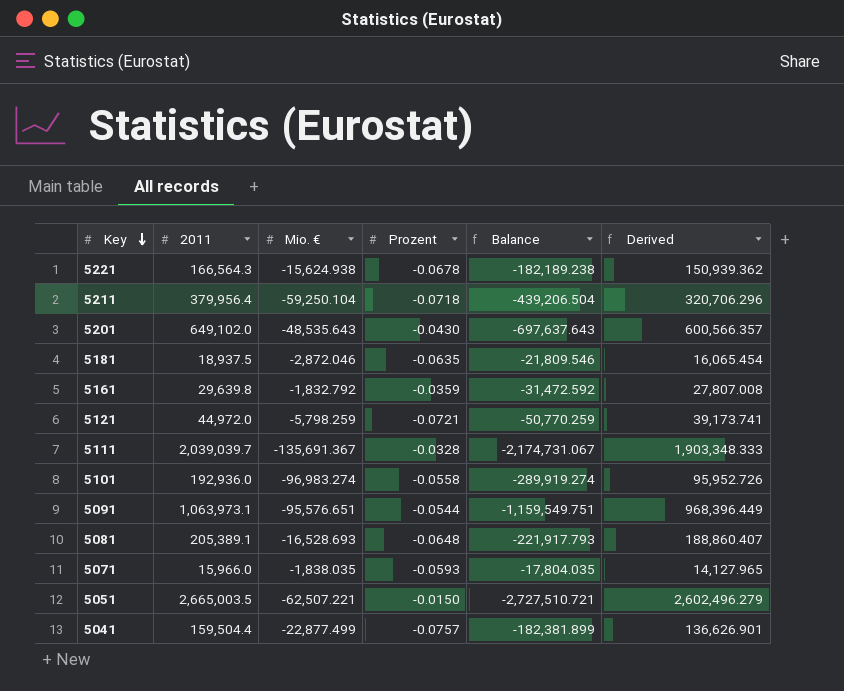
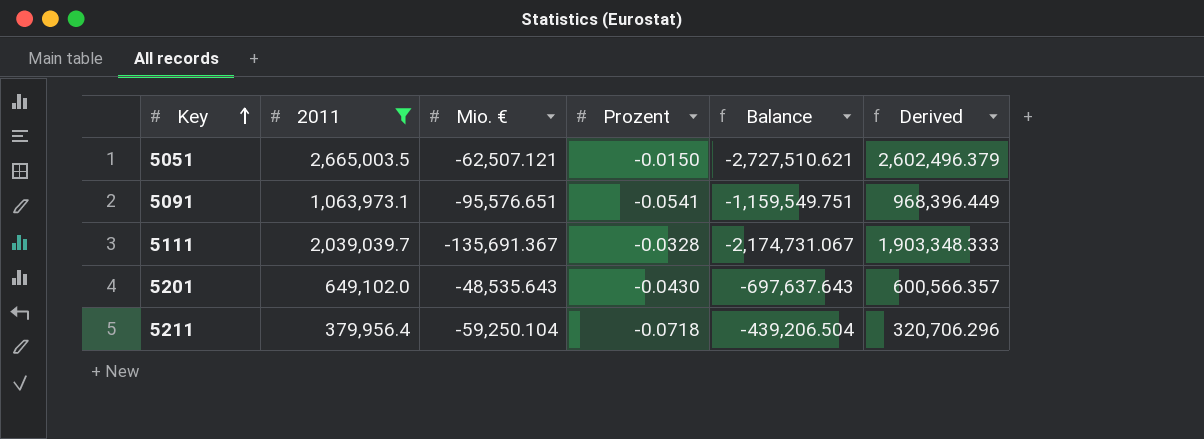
filter: none -> 2011 >= 379,956.4
row order: Key descending -> Key ascending
5051 | Mio. €: -62,507.221 -> -62,507.121
5051 | Balance: -2,727,510.721 -> -2,727,510.621
5051 | Derived: 2,602,496.279 -> 2,602,496.379
5091 | Prozent: -0.0544 -> -0.0541

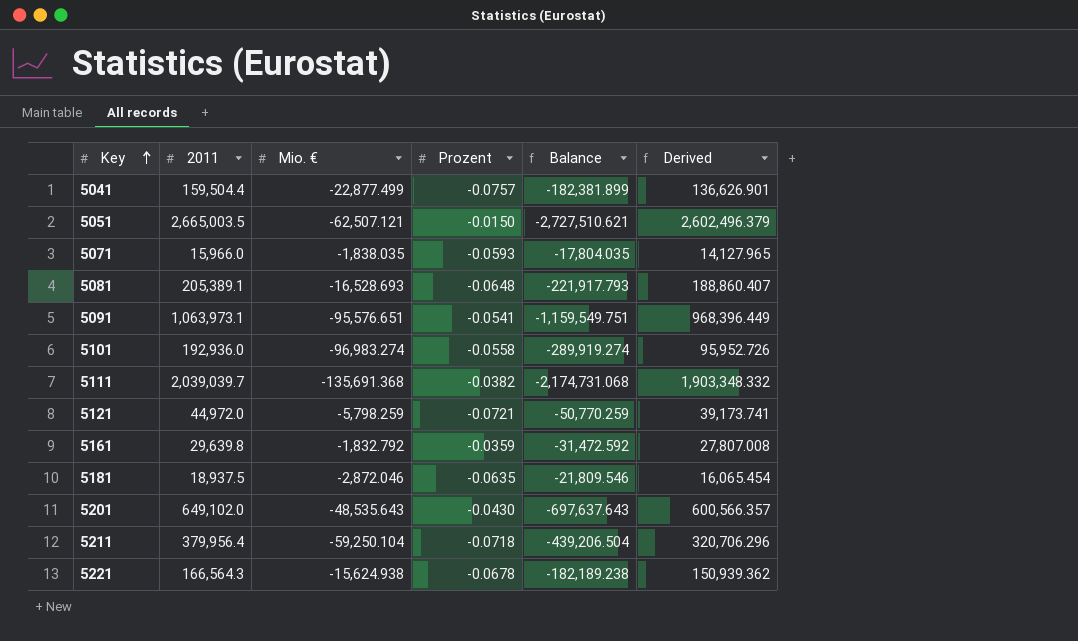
filter: 2011 >= 379,956.4 -> none
5111 | Mio. €: -135,691.367 -> -135,691.368
5111 | Prozent: -0.0328 -> -0.0382
5111 | Balance: -2,174,731.067 -> -2,174,731.068
5111 | Derived: 1,903,348.333 -> 1,903,348.332

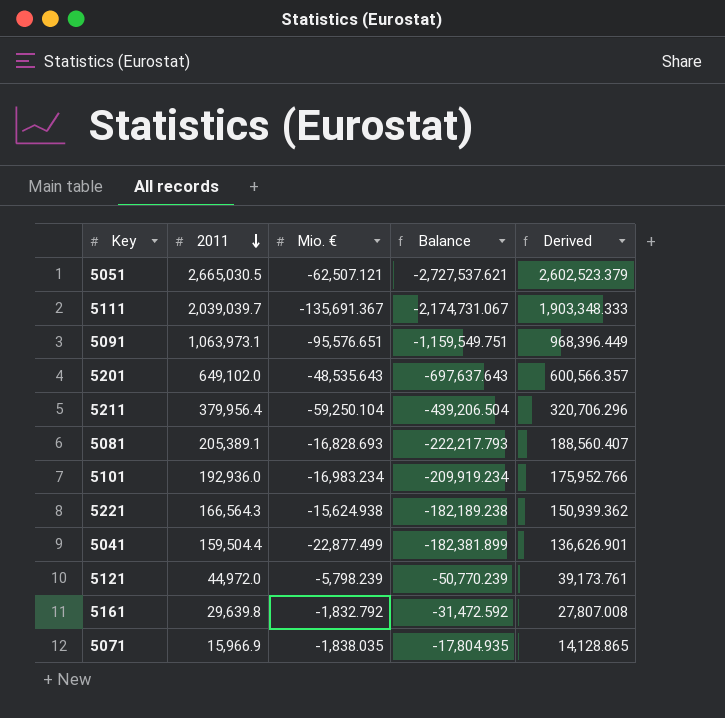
row order: Key ascending -> 2011 descending
column Prozent | position: 4 -> none
row 5181: 18,937.5 | -2,872.046 | -0.0635 | -21,809.546 | 16,065.454 -> none
5051 | 2011: 2,665,003.5 -> 2,665,030.5
5051 | Balance: -2,727,510.621 -> -2,727,537.621
5051 | Derived: 2,602,496.379 -> 2,602,523.379
5111 | Mio. €: -135,691.368 -> -135,691.367
5111 | Balance: -2,174,731.068 -> -2,174,731.067
5111 | Derived: 1,903,348.332 -> 1,903,348.333
5081 | Mio. €: -16,528.693 -> -16,828.693
5081 | Balance: -221,917.793 -> -222,217.793
5081 | Derived: 188,860.407 -> 188,560.407
5101 | Mio. €: -96,983.274 -> -16,983.234
5101 | Balance: -289,919.274 -> -209,919.234
5101 | Derived: 95,952.726 -> 175,952.766
5121 | Mio. €: -5,798.259 -> -5,798.239
5121 | Balance: -50,770.259 -> -50,770.239
5121 | Derived: 39,173.741 -> 39,173.761
5071 | 2011: 15,966.0 -> 15,966.9
5071 | Balance: -17,804.035 -> -17,804.935
5071 | Derived: 14,127.965 -> 14,128.865

